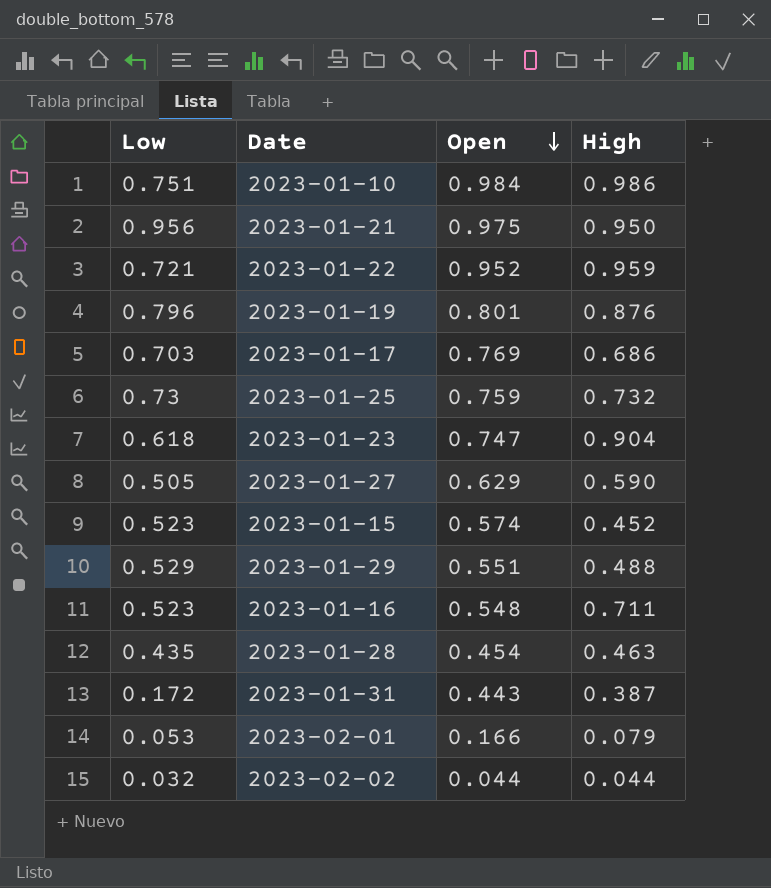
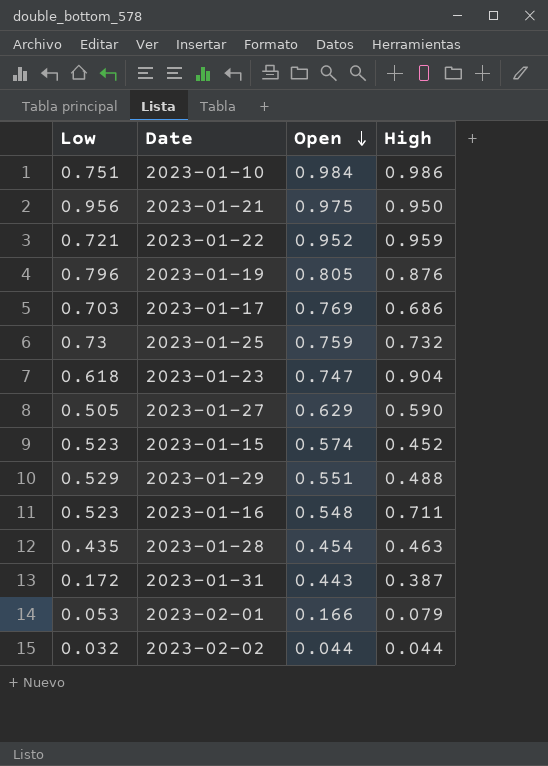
2023-01-19 | Open: 0.801 -> 0.805

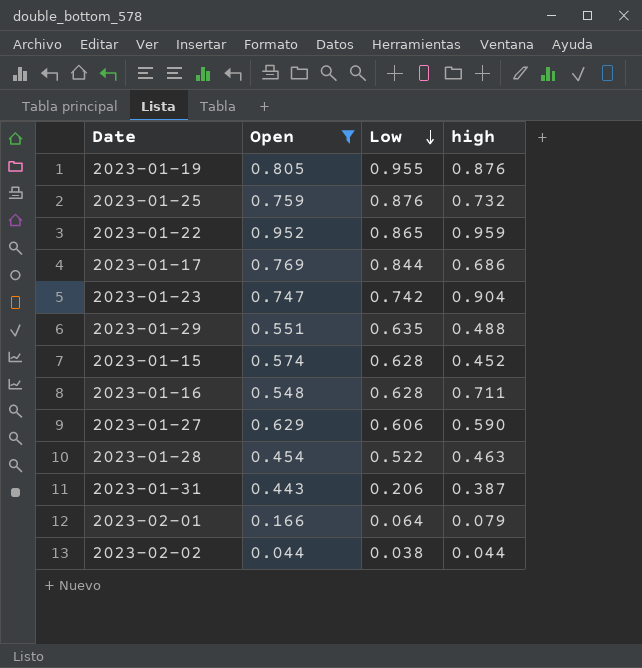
filter: none -> Open <= 0.952
row order: Open descending -> Low descending
column Low | position: 1 -> 3
column name: High -> high
2023-01-19 | Low: 0.796 -> 0.955
2023-01-25 | Low: 0.73 -> 0.876
2023-01-22 | Low: 0.721 -> 0.865
2023-01-17 | Low: 0.703 -> 0.844
2023-01-23 | Low: 0.618 -> 0.742
2023-01-29 | Low: 0.529 -> 0.635
2023-01-15 | Low: 0.523 -> 0.628
2023-01-16 | Low: 0.523 -> 0.628
2023-01-27 | Low: 0.505 -> 0.606
2023-01-28 | Low: 0.435 -> 0.522
2023-01-31 | Low: 0.172 -> 0.206
2023-02-01 | Low: 0.053 -> 0.064
2023-02-02 | Low: 0.032 -> 0.038

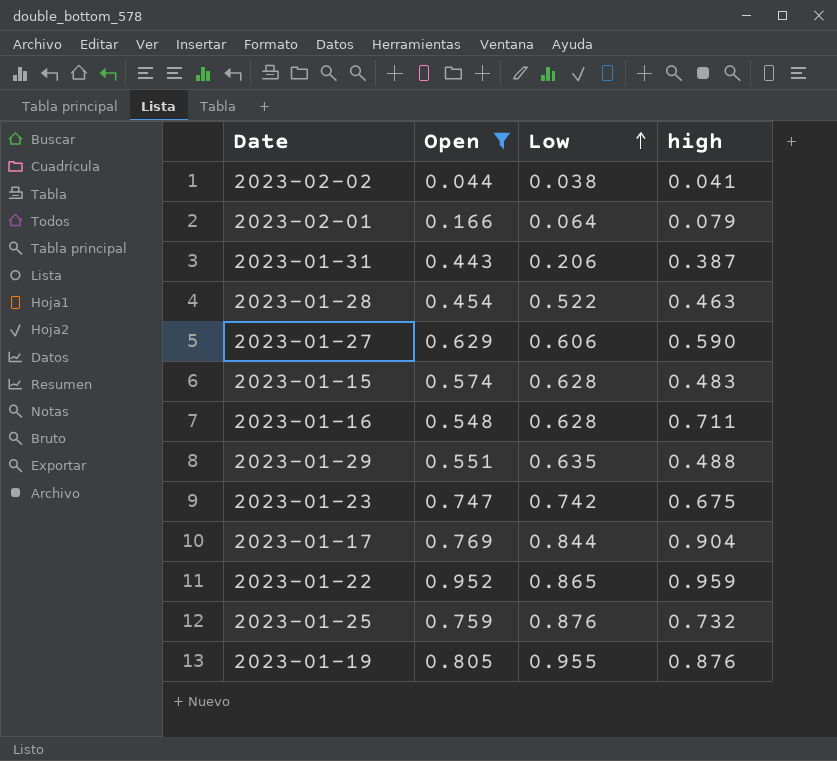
row order: Low descending -> Low ascending
2023-02-02 | high: 0.044 -> 0.041
2023-01-15 | high: 0.452 -> 0.483
2023-01-23 | high: 0.904 -> 0.675
2023-01-17 | high: 0.686 -> 0.904

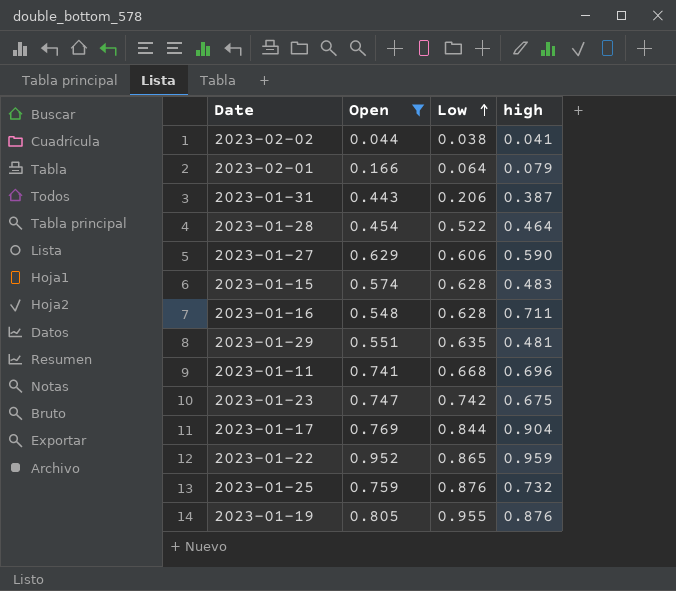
2023-01-28 | high: 0.463 -> 0.464
2023-01-29 | high: 0.488 -> 0.481
row 2023-01-11: none -> 0.741 | 0.668 | 0.696

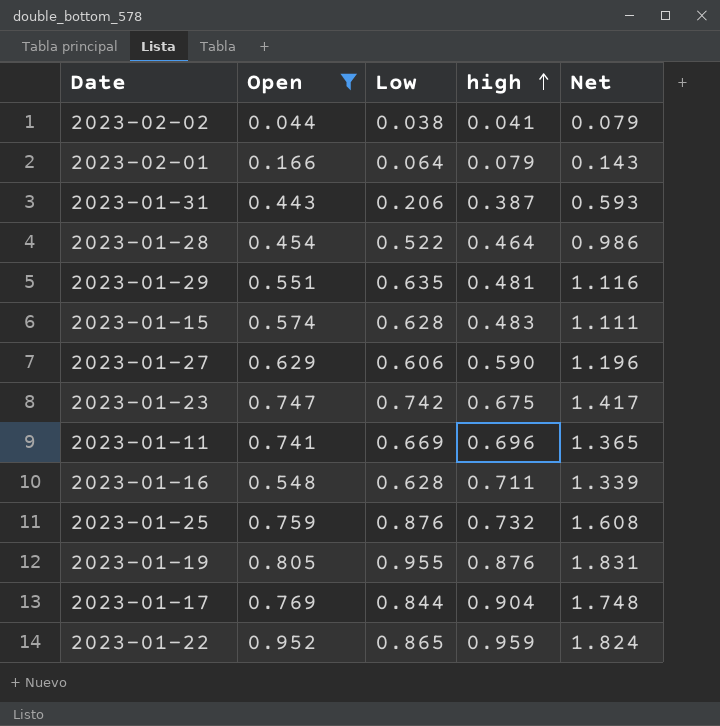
row order: Low ascending -> high ascending
column Net | formula: none -> [Low] + [high]
2023-01-11 | Low: 0.668 -> 0.669

